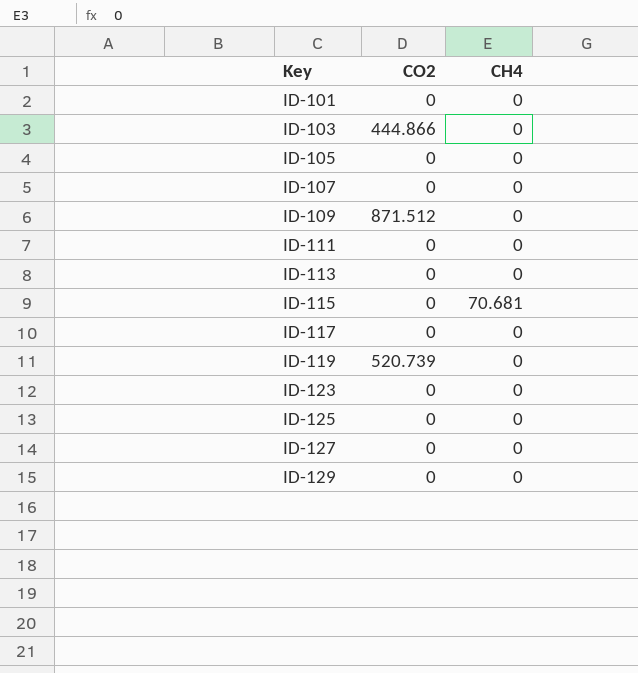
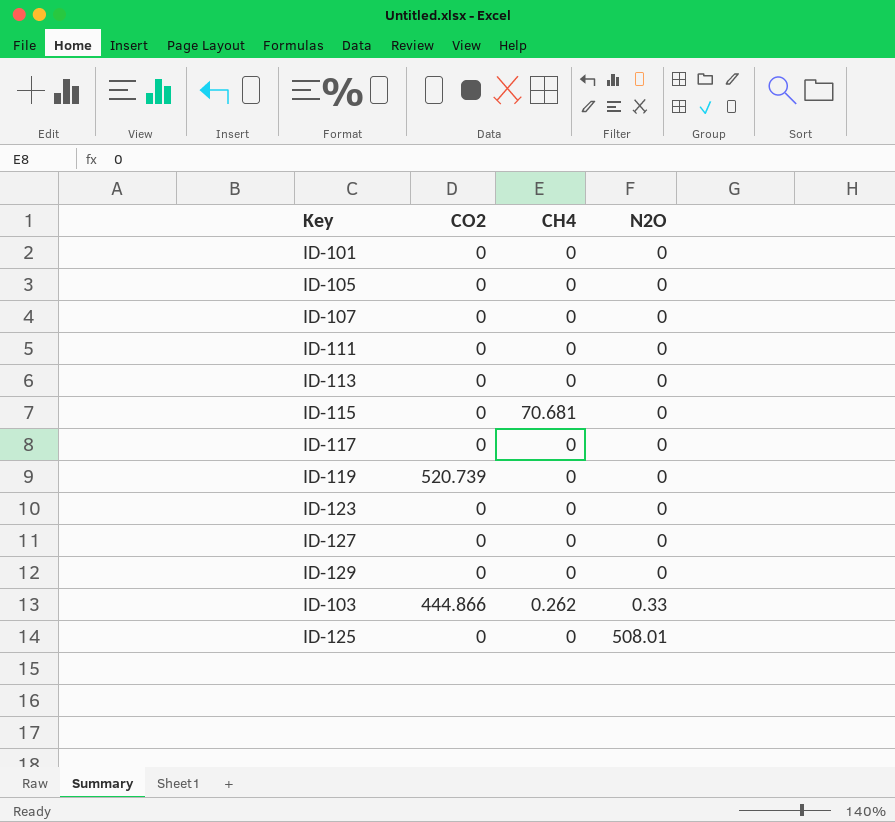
row order: Key ascending -> N2O ascending
column N2O | position: none -> 4
row ID-109: 871.512 | 0 -> none
ID-103 | CH4: 0 -> 0.262

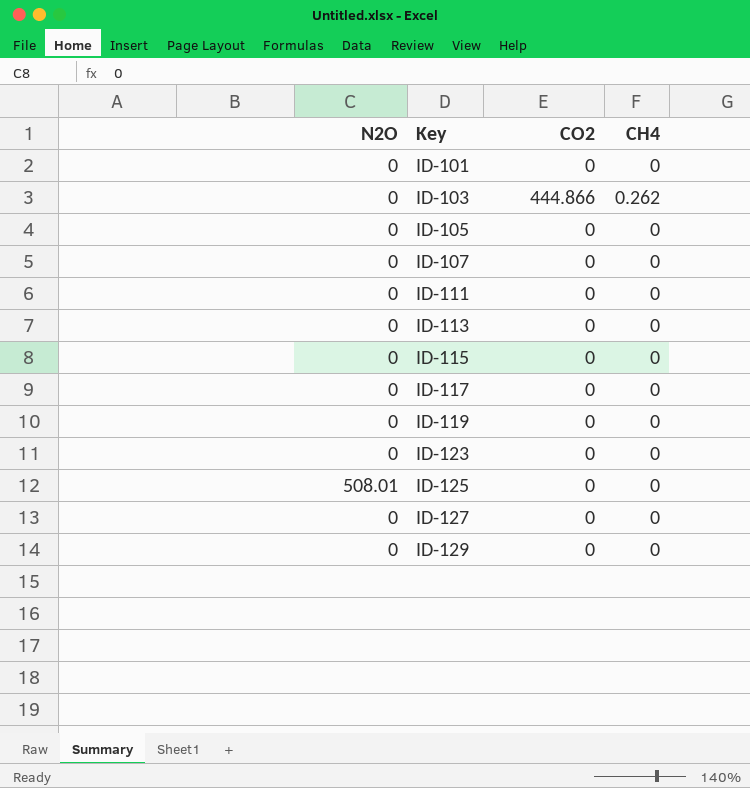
row order: N2O ascending -> Key ascending
column N2O | position: 4 -> 1
ID-103 | N2O: 0.33 -> 0
ID-115 | CH4: 70.681 -> 0
ID-119 | CO2: 520.739 -> 0

